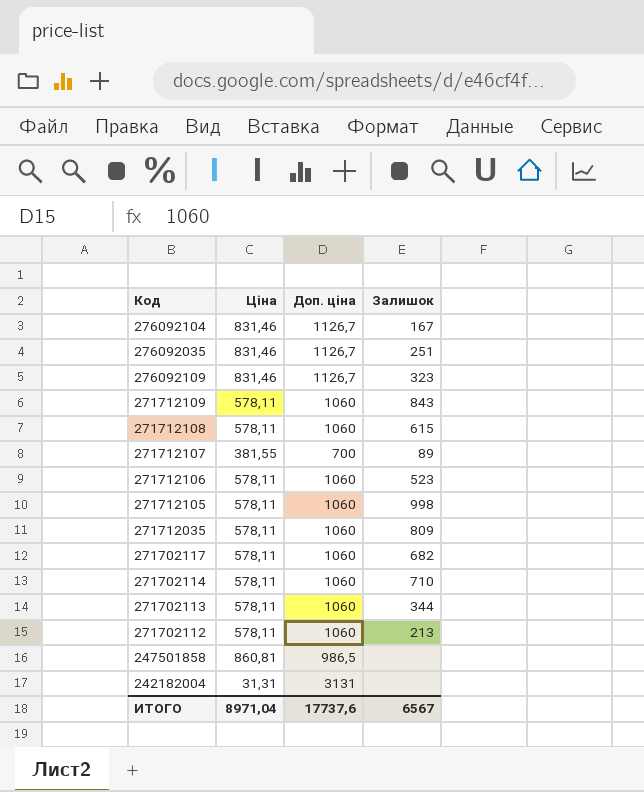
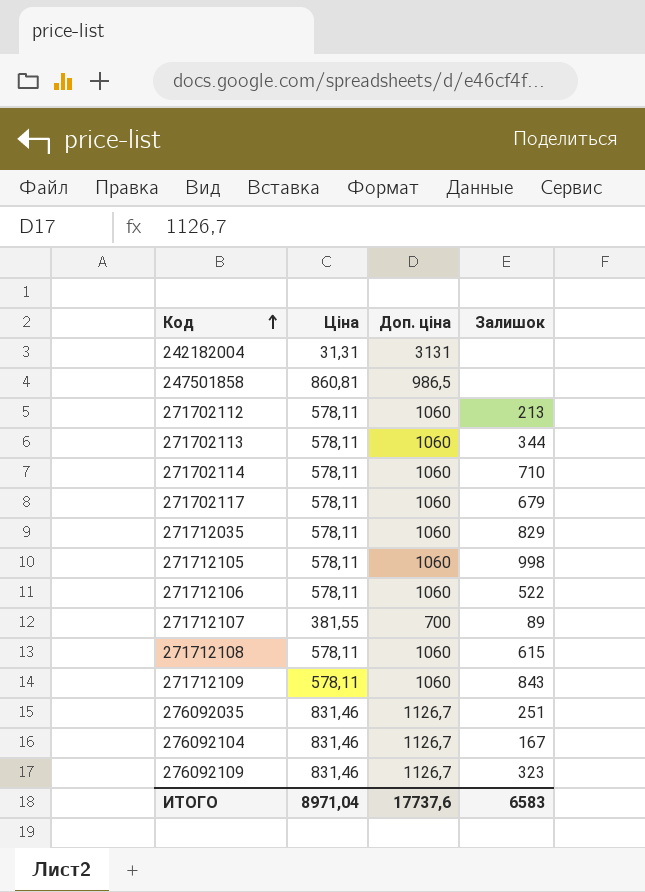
row order: none -> Код ascending
271702117 | Залишок: 682 -> 679
271712035 | Залишок: 809 -> 829
271712106 | Залишок: 523 -> 522
ИТОГО | Залишок: 6567 -> 6583

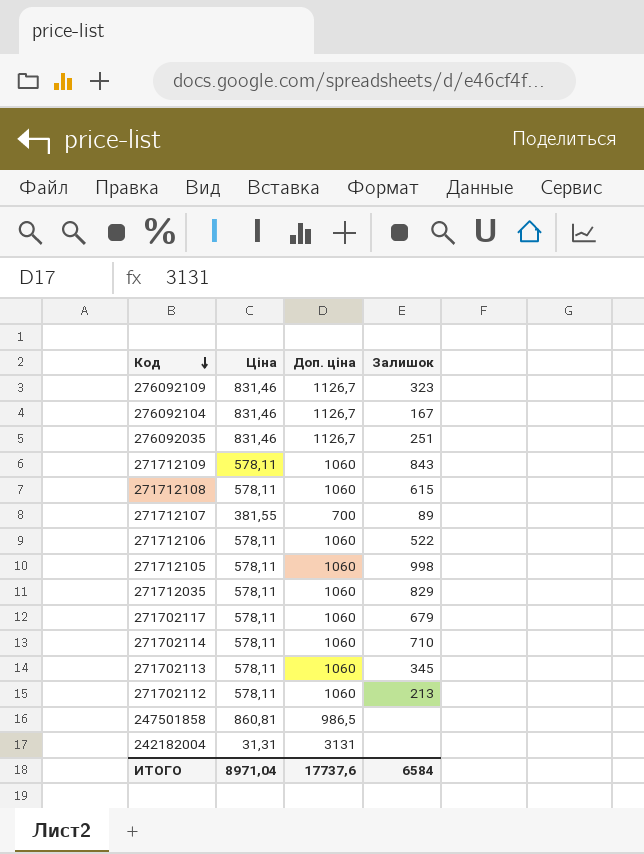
row order: Код ascending -> Код descending
271702113 | Залишок: 344 -> 345
ИТОГО | Залишок: 6583 -> 6584

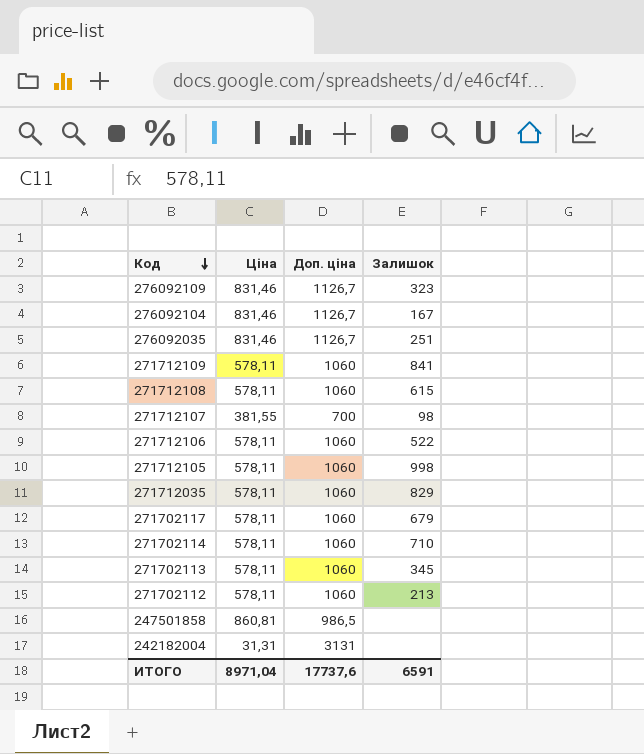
271712109 | Залишок: 843 -> 841
271712107 | Залишок: 89 -> 98
ИТОГО | Залишок: 6584 -> 6591

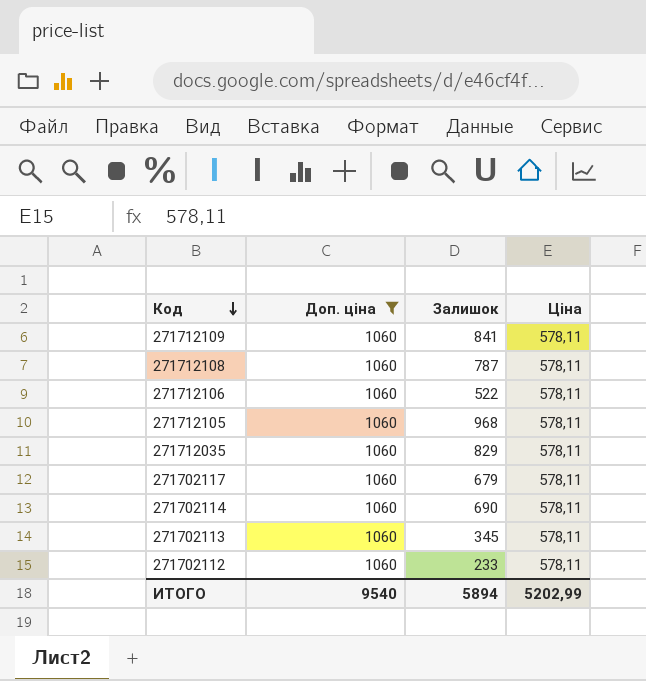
filter: none -> Доп. ціна = 1060
column Ціна | position: 2 -> 4
271712108 | Залишок: 615 -> 787
271712105 | Залишок: 998 -> 968
271702114 | Залишок: 710 -> 690
271702112 | Залишок: 213 -> 233
ИТОГО | Доп. ціна: 17737,6 -> 9540
ИТОГО | Залишок: 6591 -> 5894
ИТОГО | Ціна: 8971,04 -> 5202,99

